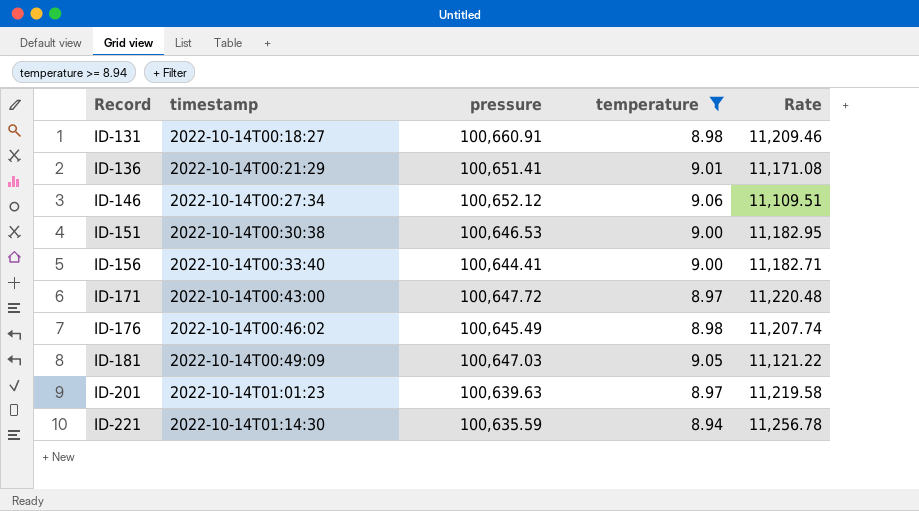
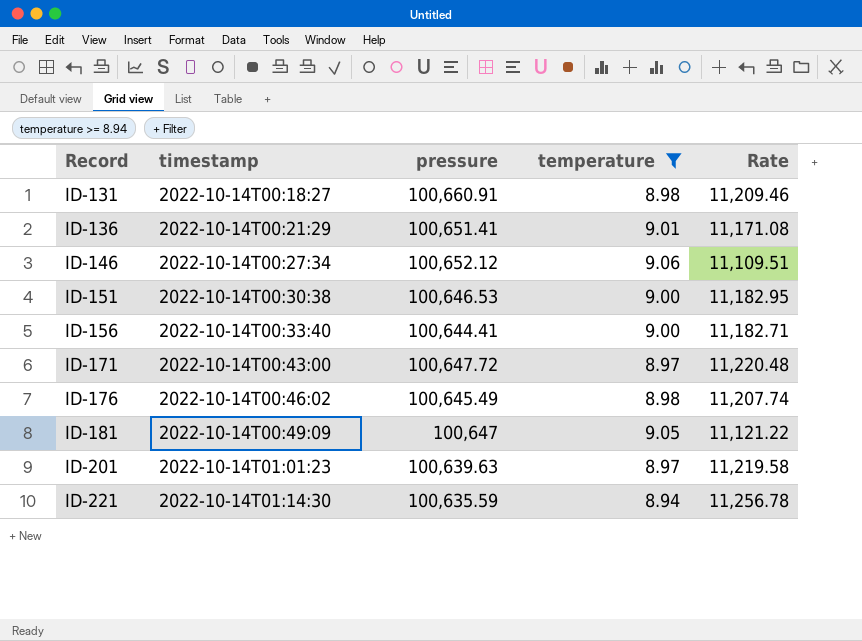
ID-181 | pressure: 100,647.03 -> 100,647

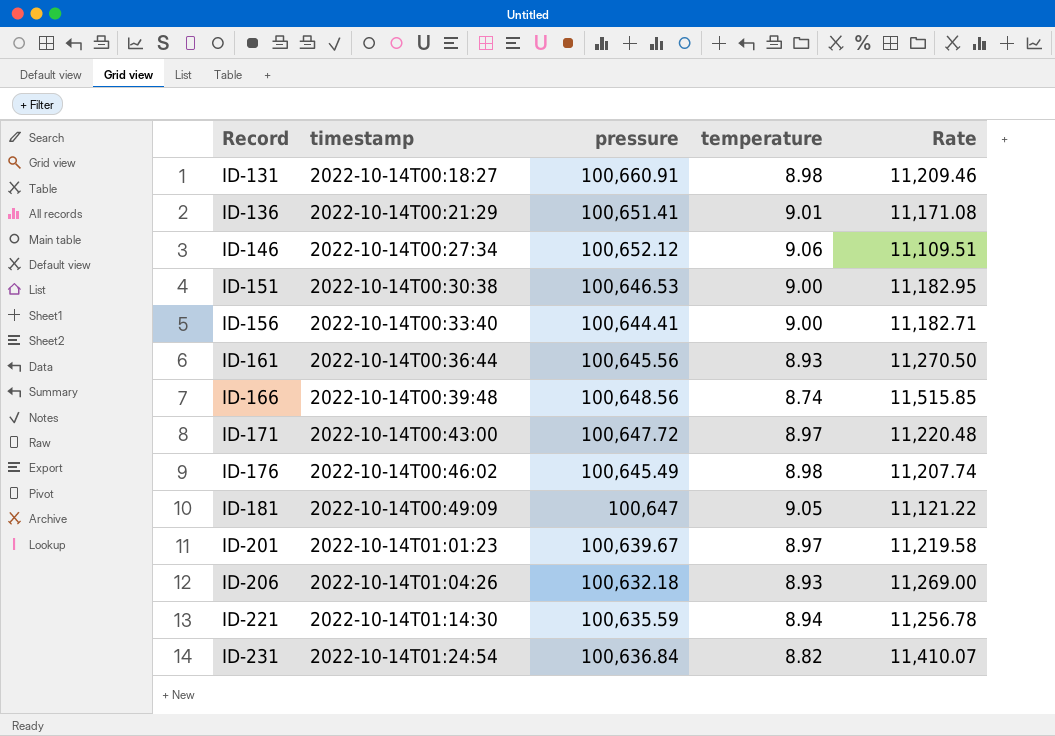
filter: temperature >= 8.94 -> none
ID-201 | pressure: 100,639.63 -> 100,639.67

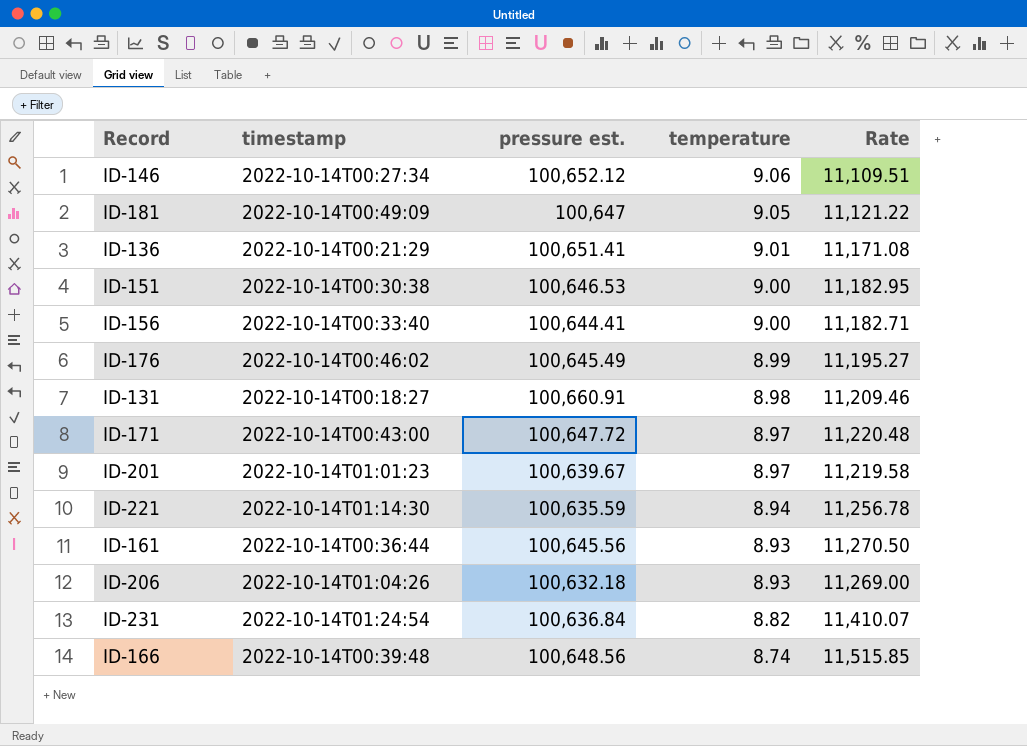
row order: Record ascending -> temperature descending
column name: pressure -> pressure est.
ID-176 | temperature: 8.98 -> 8.99
ID-176 | Rate: 11,207.74 -> 11,195.27

